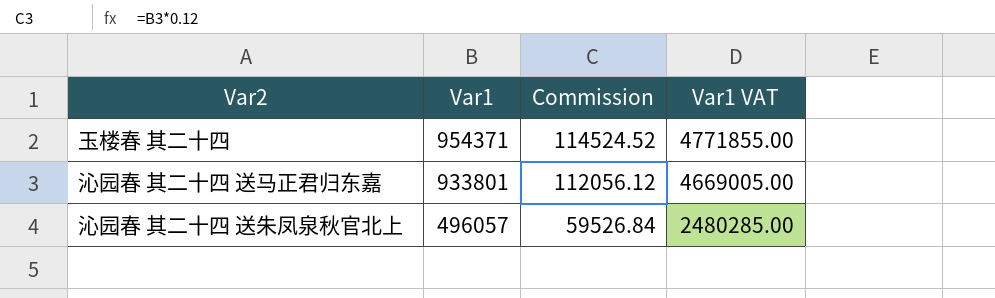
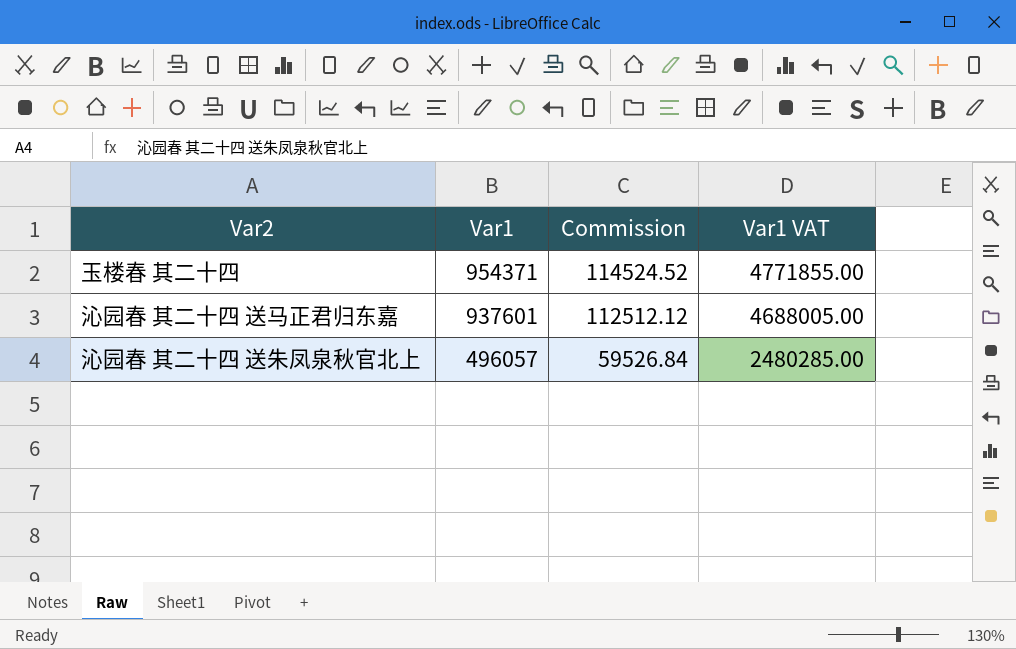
沁园春 其二十四 送马正君归东嘉 | Var1: 933801 -> 937601
沁园春 其二十四 送马正君归东嘉 | Commission: 112056.12 -> 112512.12
沁园春 其二十四 送马正君归东嘉 | Var1 VAT: 4669005.00 -> 4688005.00

